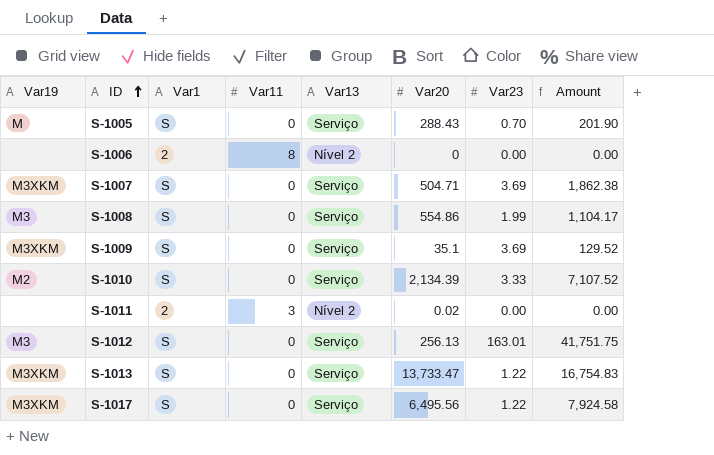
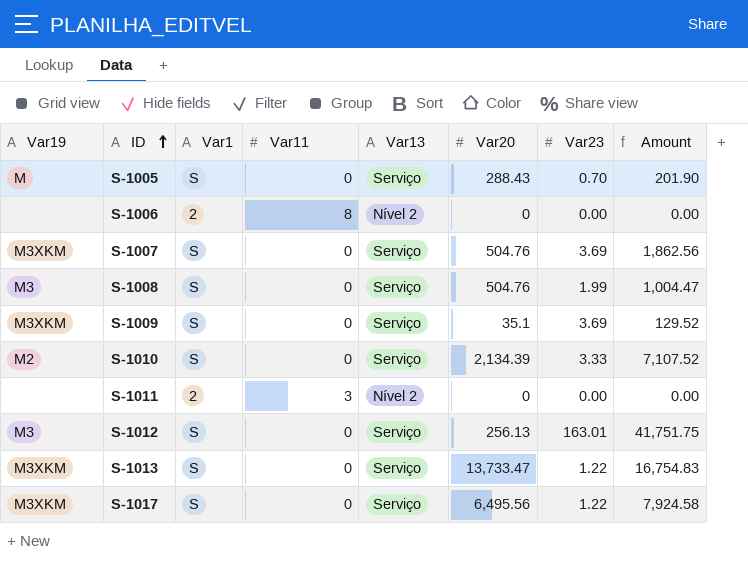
S-1007 | Var20: 504.71 -> 504.76
S-1007 | Amount: 1,862.38 -> 1,862.56
S-1008 | Var20: 554.86 -> 504.76
S-1008 | Amount: 1,104.17 -> 1,004.47
S-1011 | Var20: 0.02 -> 0

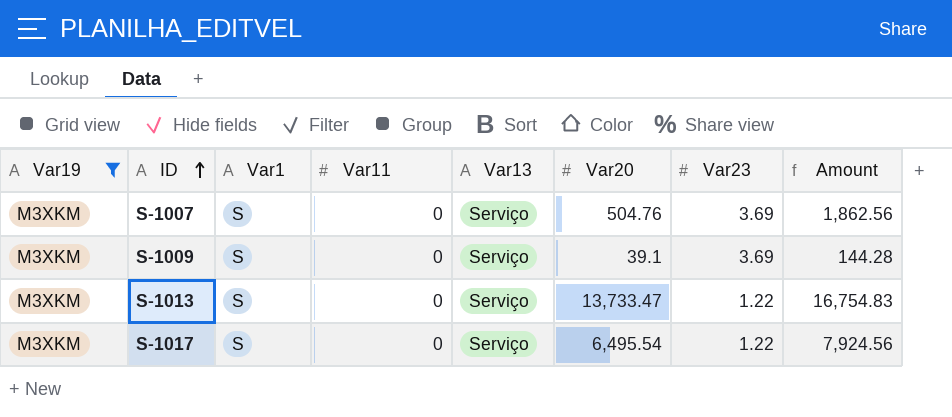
filter: none -> Var19 = M3XKM
S-1009 | Var20: 35.1 -> 39.1
S-1009 | Amount: 129.52 -> 144.28
S-1017 | Var20: 6,495.56 -> 6,495.54
S-1017 | Amount: 7,924.58 -> 7,924.56

